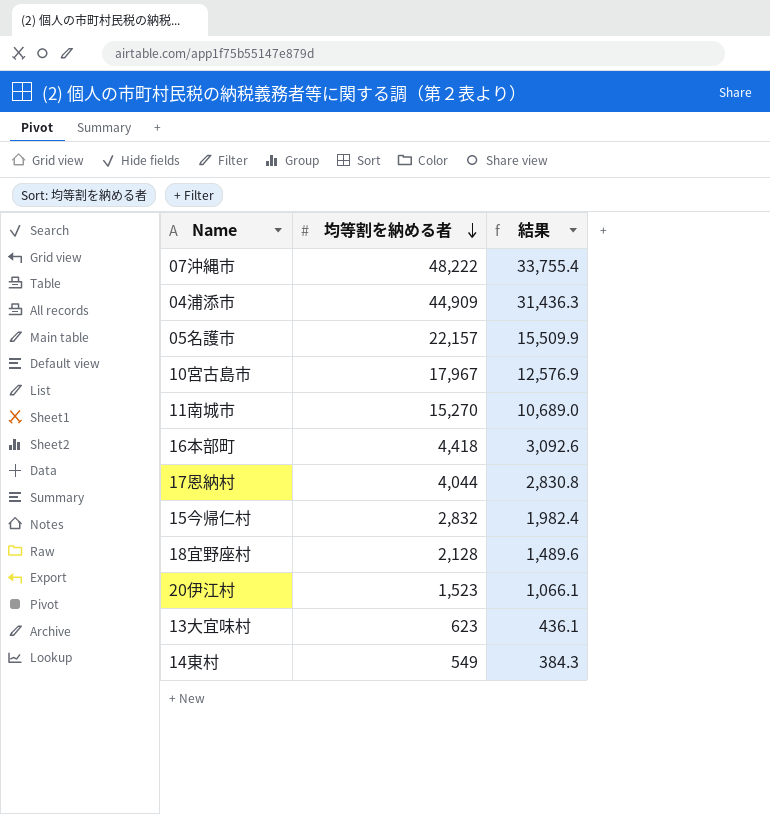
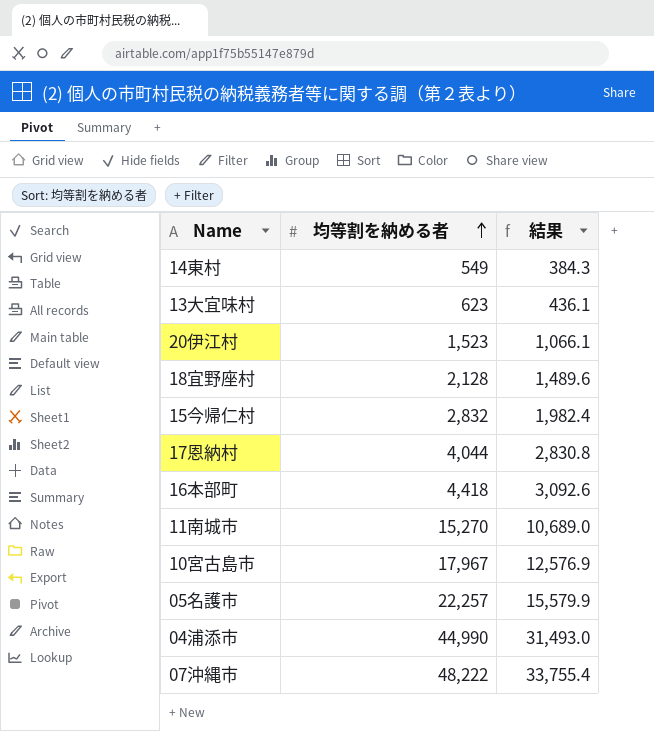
row order: 均等割を納める者 descending -> 均等割を納める者 ascending
05名護市 | 均等割を納める者: 22,157 -> 22,257
05名護市 | 結果: 15,509.9 -> 15,579.9
04浦添市 | 均等割を納める者: 44,909 -> 44,990
04浦添市 | 結果: 31,436.3 -> 31,493.0

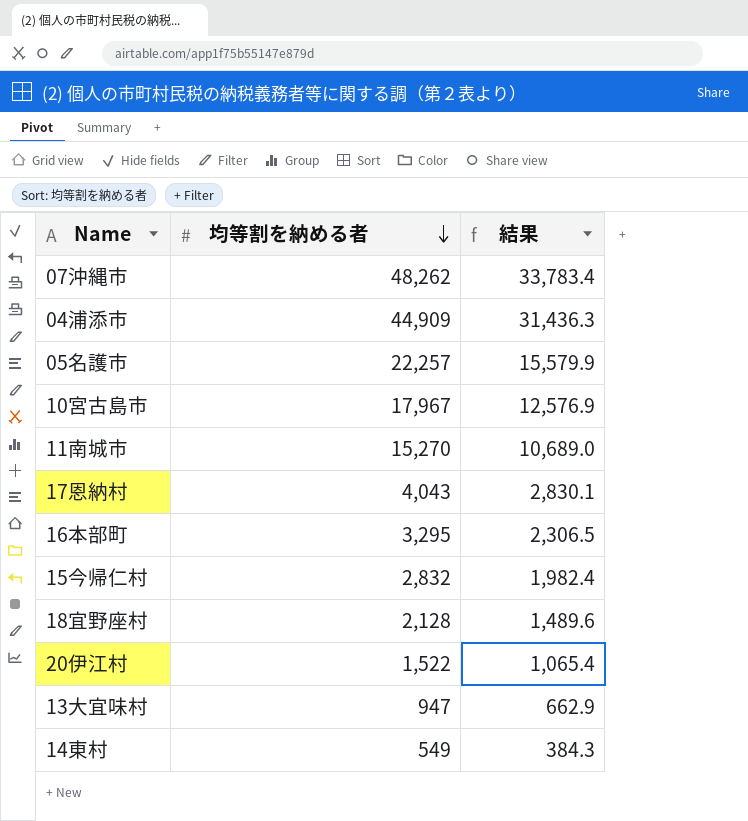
row order: 均等割を納める者 ascending -> 均等割を納める者 descending
07沖縄市 | 均等割を納める者: 48,222 -> 48,262
07沖縄市 | 結果: 33,755.4 -> 33,783.4
04浦添市 | 均等割を納める者: 44,990 -> 44,909
04浦添市 | 結果: 31,493.0 -> 31,436.3
17恩納村 | 均等割を納める者: 4,044 -> 4,043
17恩納村 | 結果: 2,830.8 -> 2,830.1
16本部町 | 均等割を納める者: 4,418 -> 3,295
16本部町 | 結果: 3,092.6 -> 2,306.5
20伊江村 | 均等割を納める者: 1,523 -> 1,522
20伊江村 | 結果: 1,066.1 -> 1,065.4
13大宜味村 | 均等割を納める者: 623 -> 947
13大宜味村 | 結果: 436.1 -> 662.9

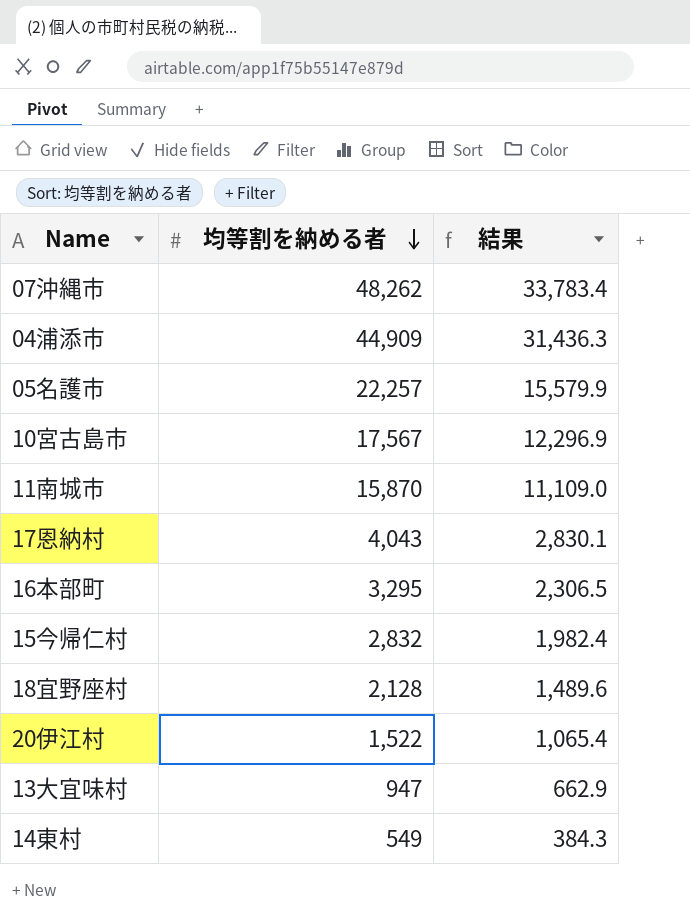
10宮古島市 | 均等割を納める者: 17,967 -> 17,567
10宮古島市 | 結果: 12,576.9 -> 12,296.9
11南城市 | 均等割を納める者: 15,270 -> 15,870
11南城市 | 結果: 10,689.0 -> 11,109.0

